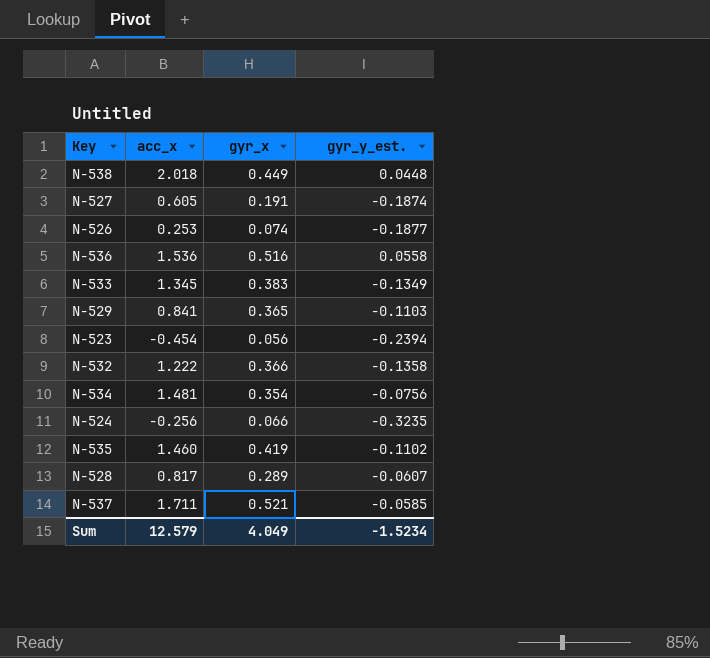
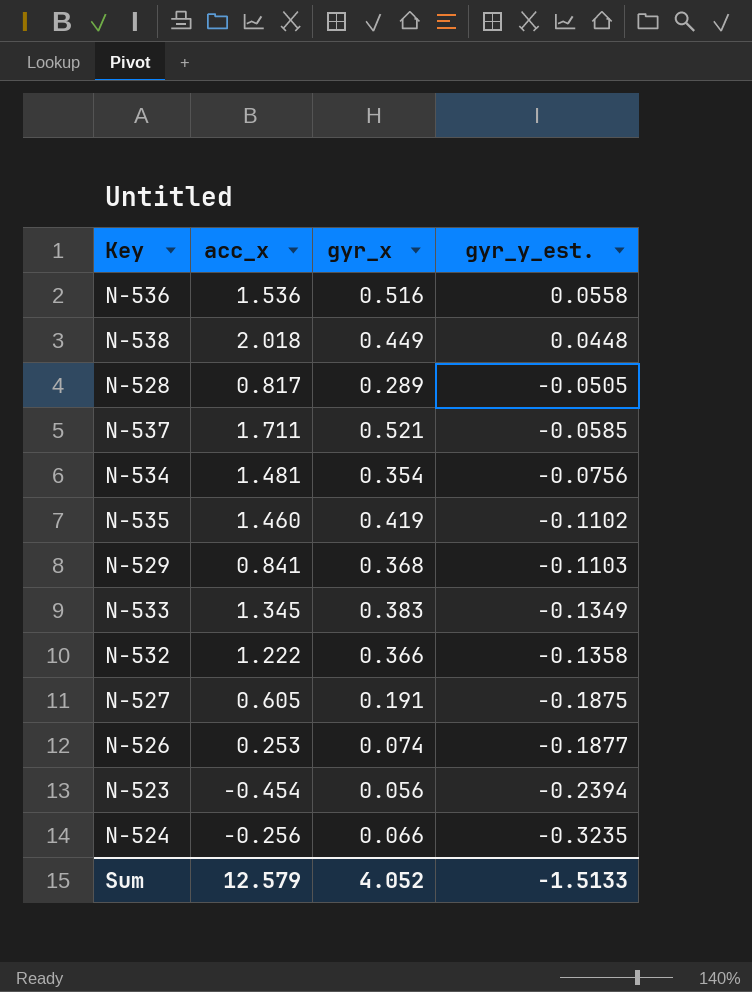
row order: none -> gyr_y_est. descending
N-528 | gyr_y_est.: -0.0607 -> -0.0505
N-529 | gyr_x: 0.365 -> 0.368
N-527 | gyr_y_est.: -0.1874 -> -0.1875
Sum | gyr_x: 4.049 -> 4.052
Sum | gyr_y_est.: -1.5234 -> -1.5133

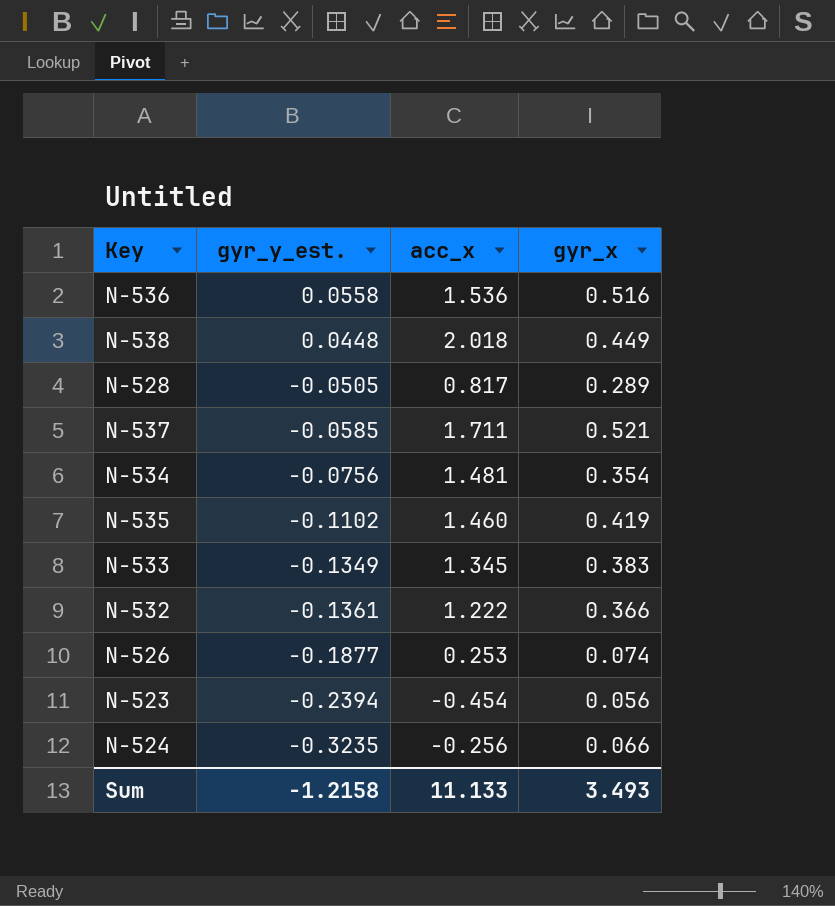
column gyr_y_est. | position: 4 -> 2
row N-529: 0.841 | 0.368 | -0.1103 -> none
row N-527: 0.605 | 0.191 | -0.1875 -> none
N-532 | gyr_y_est.: -0.1358 -> -0.1361
Sum | gyr_y_est.: -1.5133 -> -1.2158
Sum | acc_x: 12.579 -> 11.133
Sum | gyr_x: 4.052 -> 3.493

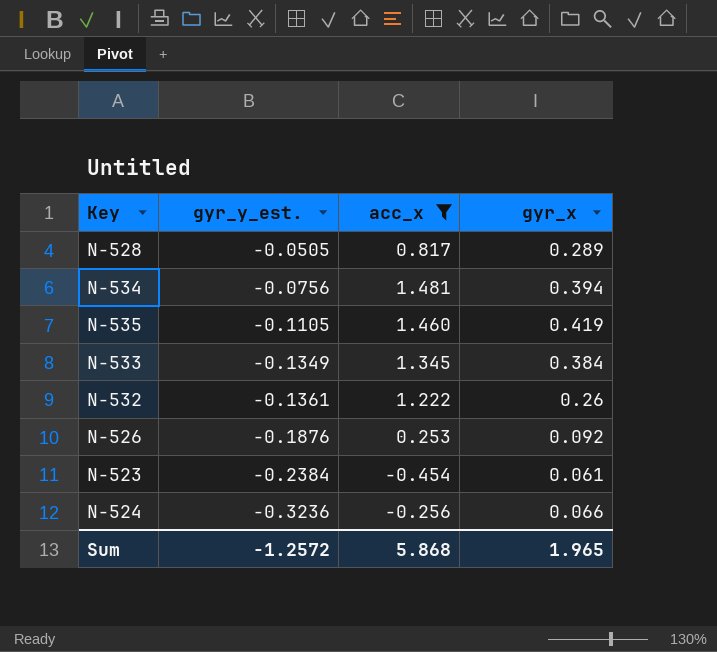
filter: none -> acc_x <= 1.481
N-534 | gyr_x: 0.354 -> 0.394
N-535 | gyr_y_est.: -0.1102 -> -0.1105
N-533 | gyr_x: 0.383 -> 0.384
N-532 | gyr_x: 0.366 -> 0.26
N-526 | gyr_y_est.: -0.1877 -> -0.1876
N-526 | gyr_x: 0.074 -> 0.092
N-523 | gyr_y_est.: -0.2394 -> -0.2384
N-523 | gyr_x: 0.056 -> 0.061
N-524 | gyr_y_est.: -0.3235 -> -0.3236
Sum | gyr_y_est.: -1.2158 -> -1.2572
Sum | acc_x: 11.133 -> 5.868
Sum | gyr_x: 3.493 -> 1.965

